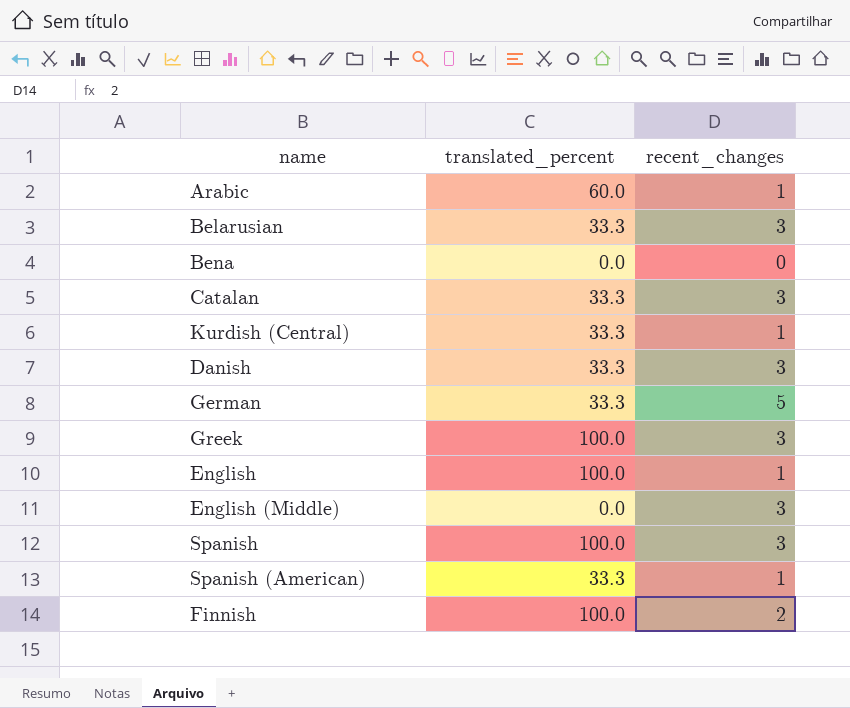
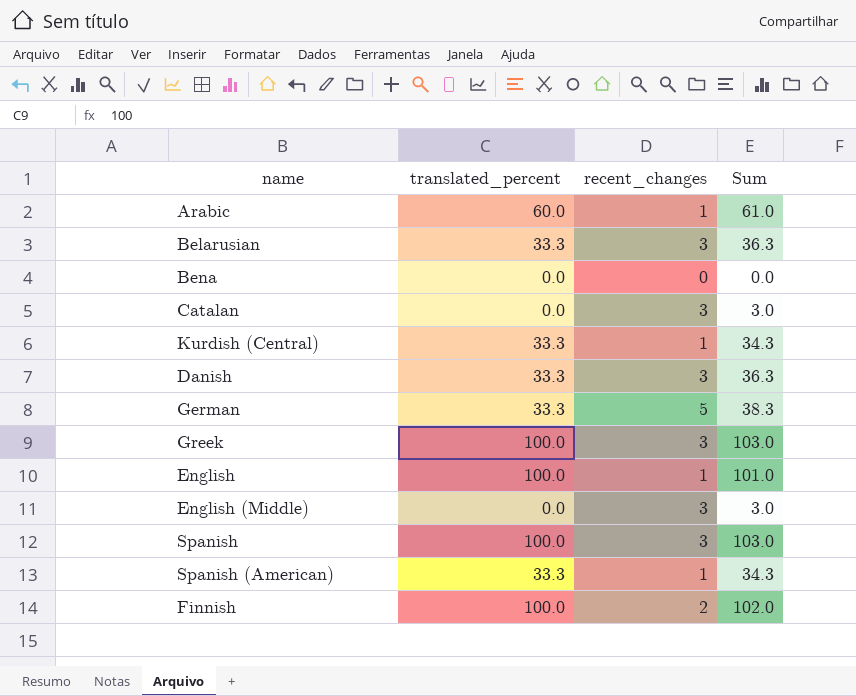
column Sum | formula: none -> [translated_percent] + [recent_changes]
Catalan | translated_percent: 33.3 -> 0.0

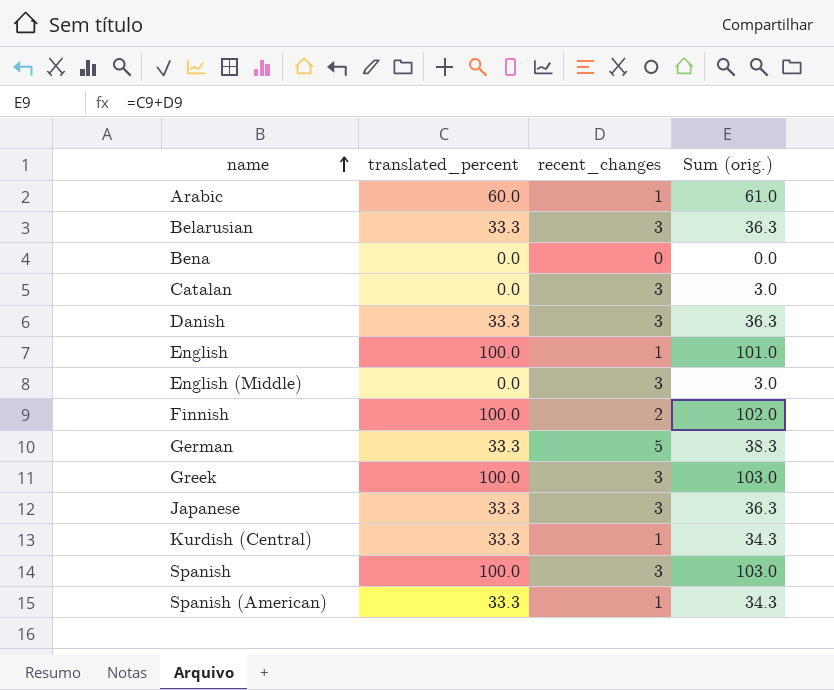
row order: none -> name ascending
column name: Sum -> Sum (orig.)
row Japanese: none -> 33.3 | 3 | 36.3

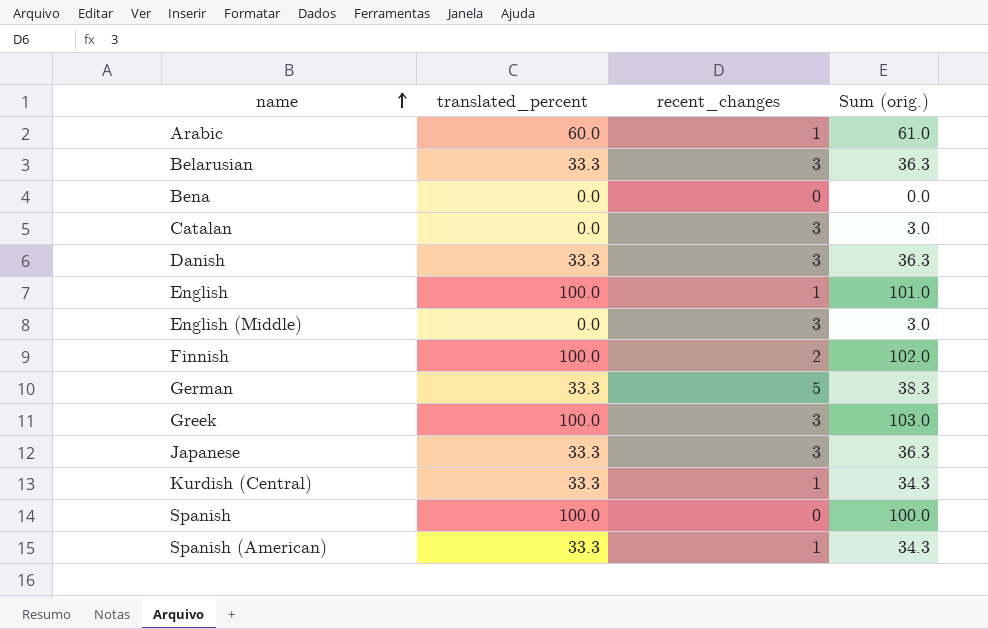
Spanish | recent_changes: 3 -> 0
Spanish | Sum (orig.): 103.0 -> 100.0

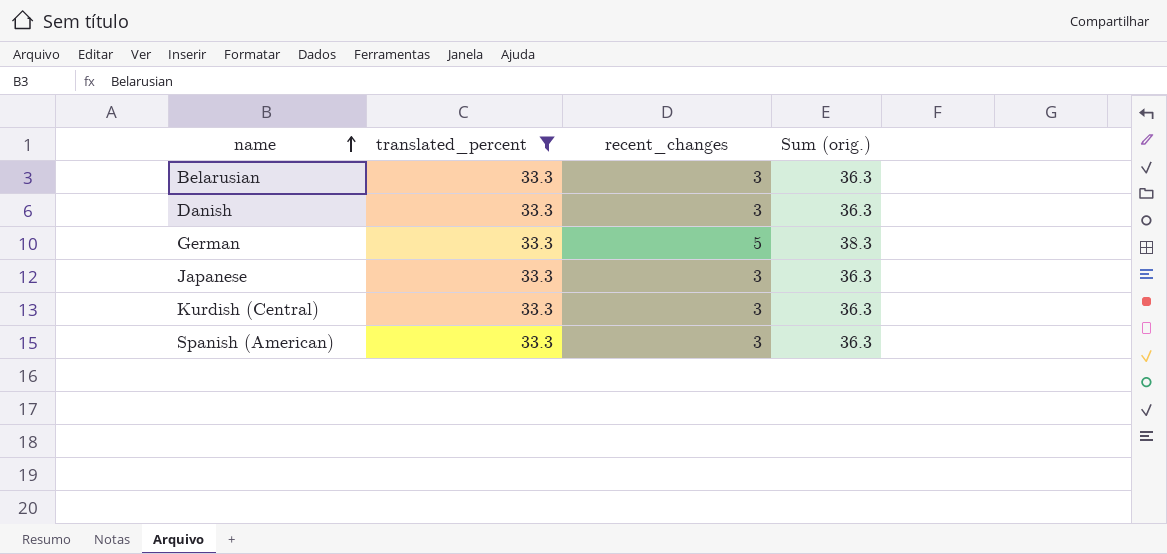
filter: none -> translated_percent = 33.3
Kurdish (Central) | recent_changes: 1 -> 3
Kurdish (Central) | Sum (orig.): 34.3 -> 36.3
Spanish (American) | recent_changes: 1 -> 3
Spanish (American) | Sum (orig.): 34.3 -> 36.3

